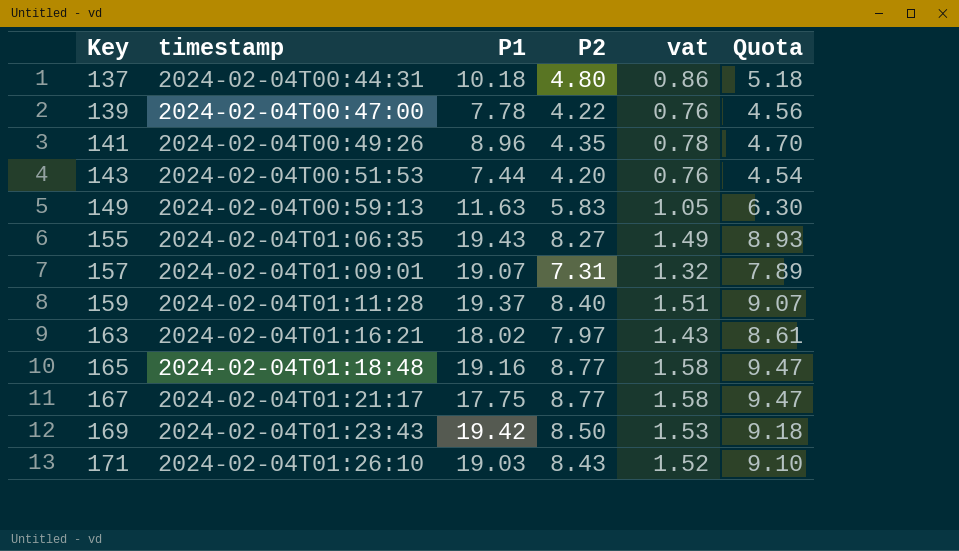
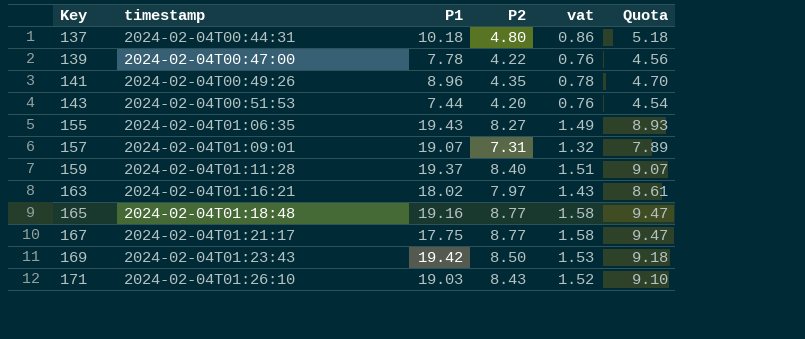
row 149: 2024-02-04T00:59:13 | 11.63 | 5.83 | 1.05 | 6.30 -> none

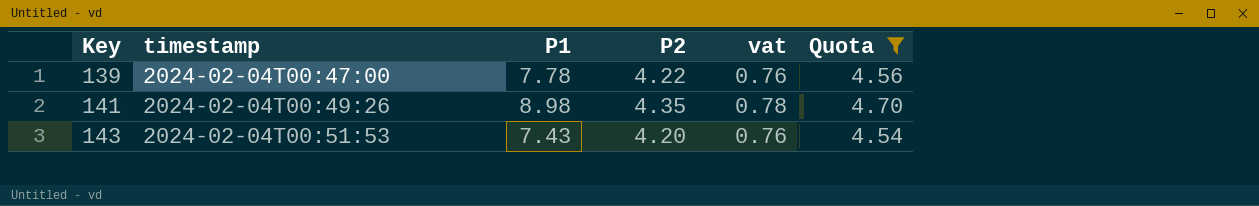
filter: none -> Quota <= 4.70
141 | P1: 8.96 -> 8.98
143 | P1: 7.44 -> 7.43

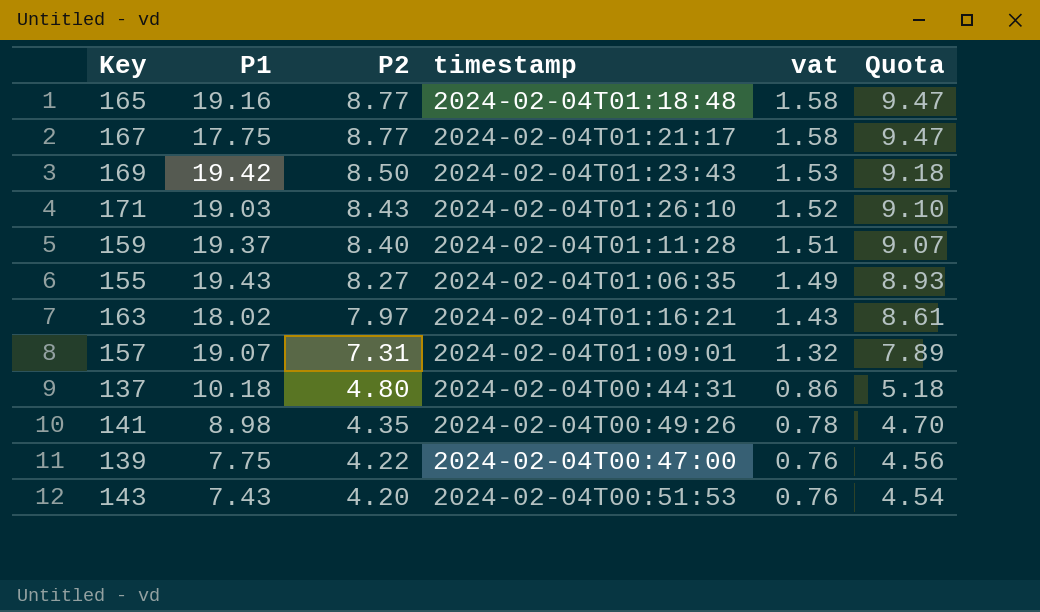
filter: Quota <= 4.70 -> none
row order: Key ascending -> P2 descending
column timestamp | position: 2 -> 4
139 | P1: 7.78 -> 7.75

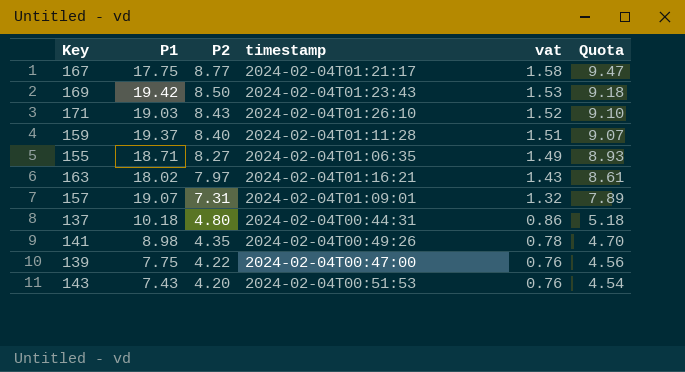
row 165: 19.16 | 8.77 | 2024-02-04T01:18:48 | 1.58 | 9.47 -> none
155 | P1: 19.43 -> 18.71

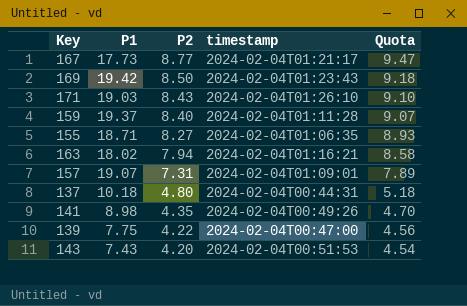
column vat | formula: [P2] * 0.18 -> none
167 | P1: 17.75 -> 17.73
163 | P2: 7.97 -> 7.94
163 | Quota: 8.61 -> 8.58

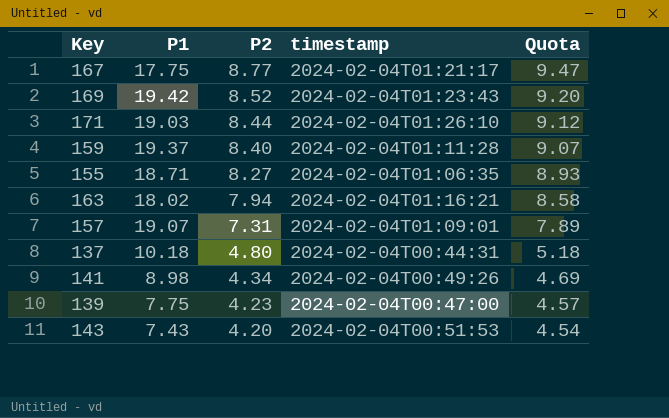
167 | P1: 17.73 -> 17.75
169 | P2: 8.50 -> 8.52
169 | Quota: 9.18 -> 9.20
171 | P2: 8.43 -> 8.44
171 | Quota: 9.10 -> 9.12
141 | P2: 4.35 -> 4.34
141 | Quota: 4.70 -> 4.69
139 | P2: 4.22 -> 4.23
139 | Quota: 4.56 -> 4.57

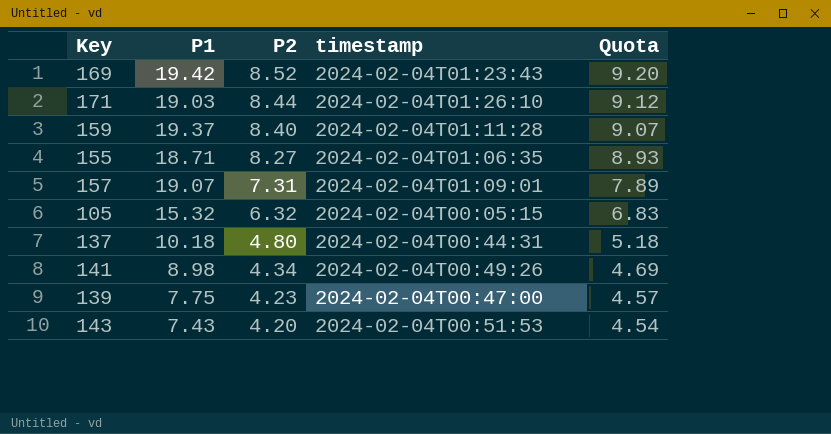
row 167: 17.75 | 8.77 | 2024-02-04T01:21:17 | 9.47 -> none
row 163: 18.02 | 7.94 | 2024-02-04T01:16:21 | 8.58 -> none
row 105: none -> 15.32 | 6.32 | 2024-02-04T00:05:15 | 6.83

